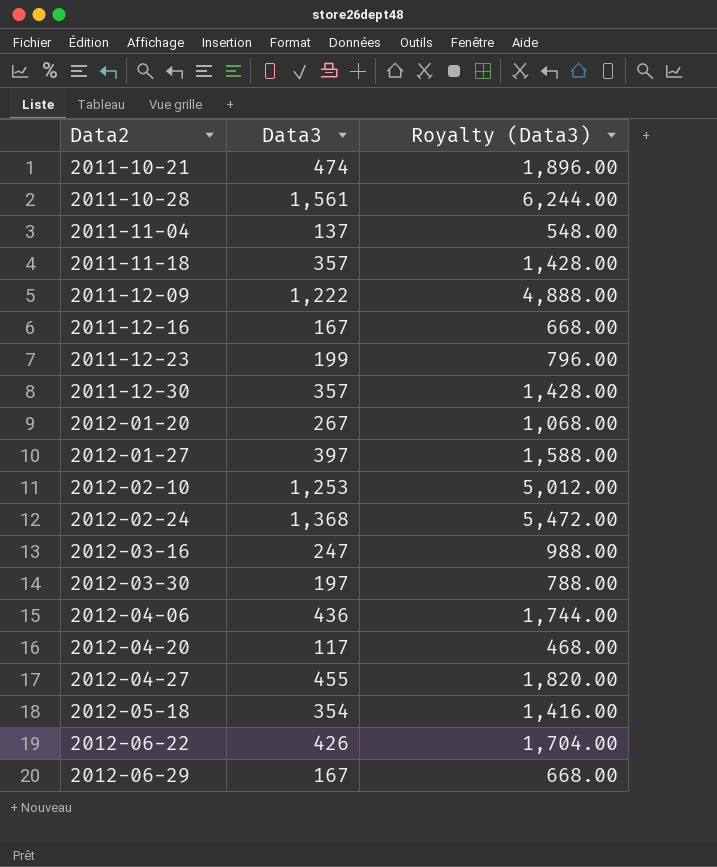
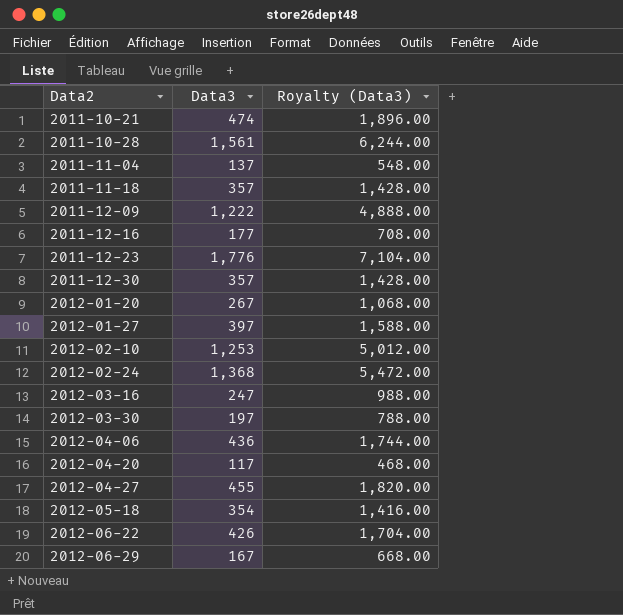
2011-12-16 | Data3: 167 -> 177
2011-12-16 | Royalty (Data3): 668.00 -> 708.00
2011-12-23 | Data3: 199 -> 1,776
2011-12-23 | Royalty (Data3): 796.00 -> 7,104.00

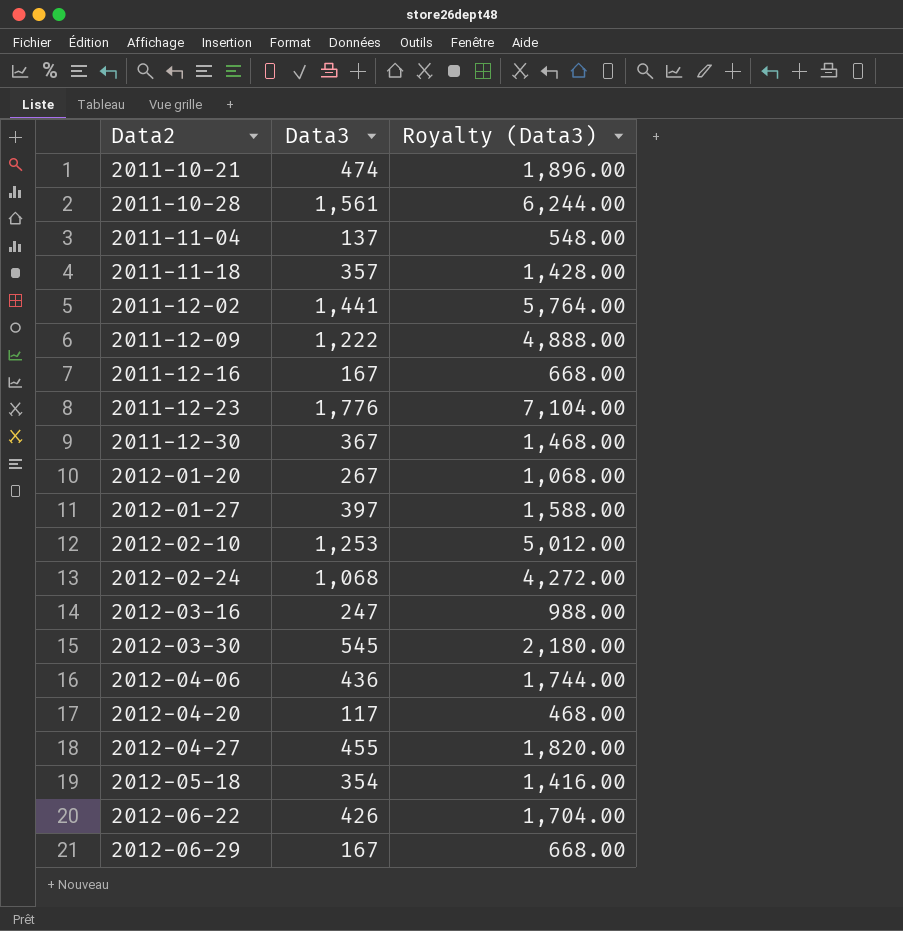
row 2011-12-02: none -> 1,441 | 5,764.00
2011-12-16 | Data3: 177 -> 167
2011-12-16 | Royalty (Data3): 708.00 -> 668.00
2011-12-30 | Data3: 357 -> 367
2011-12-30 | Royalty (Data3): 1,428.00 -> 1,468.00
2012-02-24 | Data3: 1,368 -> 1,068
2012-02-24 | Royalty (Data3): 5,472.00 -> 4,272.00
2012-03-30 | Data3: 197 -> 545
2012-03-30 | Royalty (Data3): 788.00 -> 2,180.00

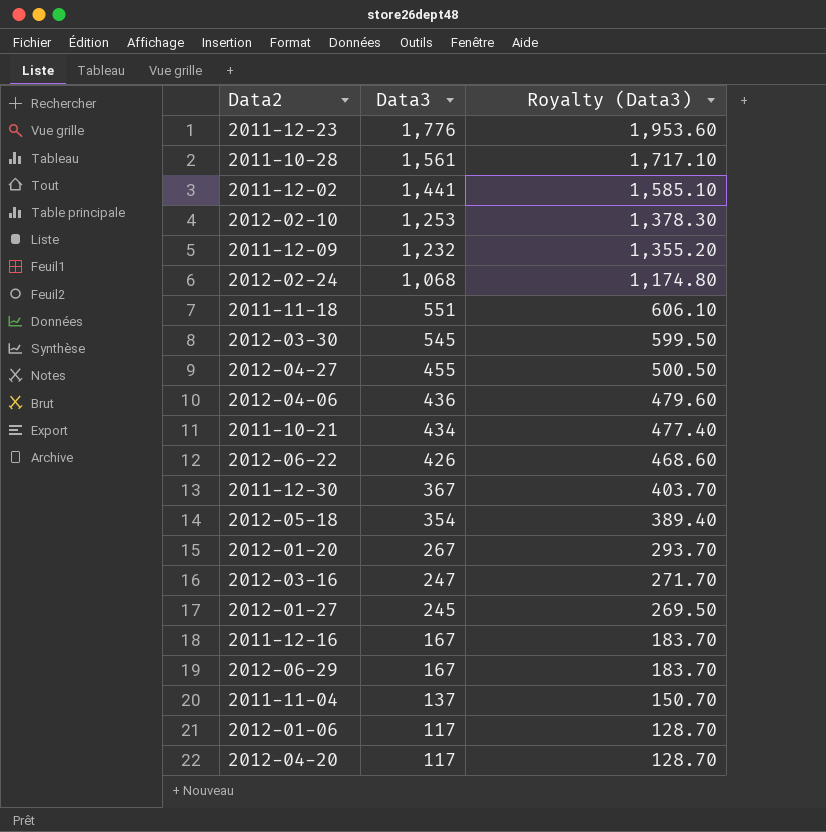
row order: Data2 ascending -> Data3 descending
column Royalty (Data3) | formula: [Data3] * 4 -> [Data3] * 1.1
2011-12-09 | Data3: 1,222 -> 1,232
2011-11-18 | Data3: 357 -> 551
2011-10-21 | Data3: 474 -> 434
2012-01-27 | Data3: 397 -> 245
row 2012-01-06: none -> 117 | 128.70

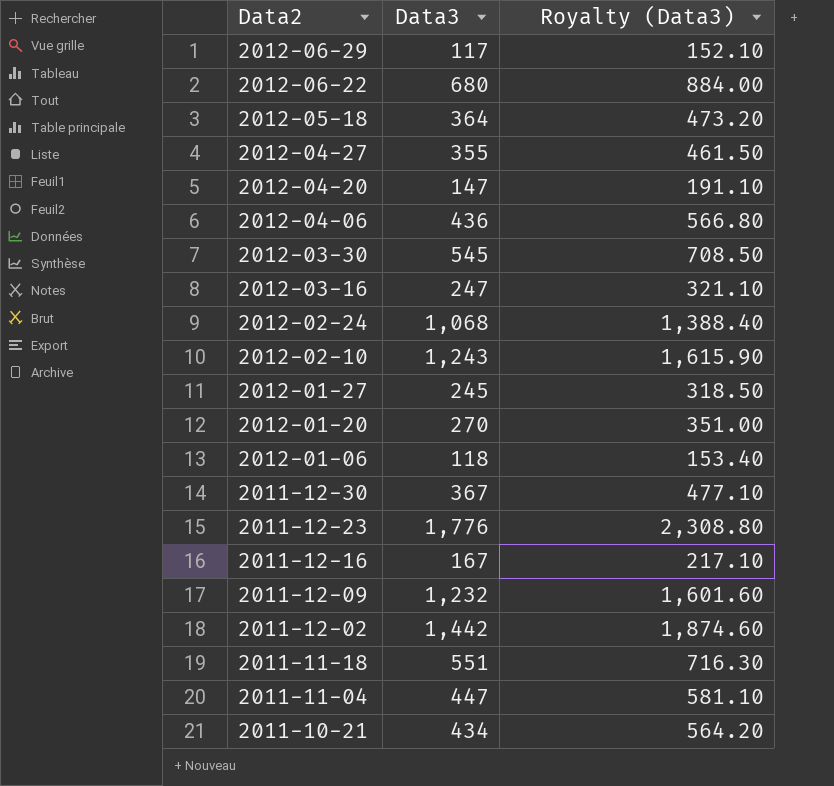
row order: Data3 descending -> Data2 descending
column Royalty (Data3) | formula: [Data3] * 1.1 -> [Data3] * 1.3
row 2011-10-28: 1,561 | 1,717.10 -> none
2012-06-29 | Data3: 167 -> 117
2012-06-22 | Data3: 426 -> 680
2012-05-18 | Data3: 354 -> 364
2012-04-27 | Data3: 455 -> 355
2012-04-20 | Data3: 117 -> 147
2012-02-10 | Data3: 1,253 -> 1,243
2012-01-20 | Data3: 267 -> 270
2012-01-06 | Data3: 117 -> 118
2011-12-02 | Data3: 1,441 -> 1,442
2011-11-04 | Data3: 137 -> 447

